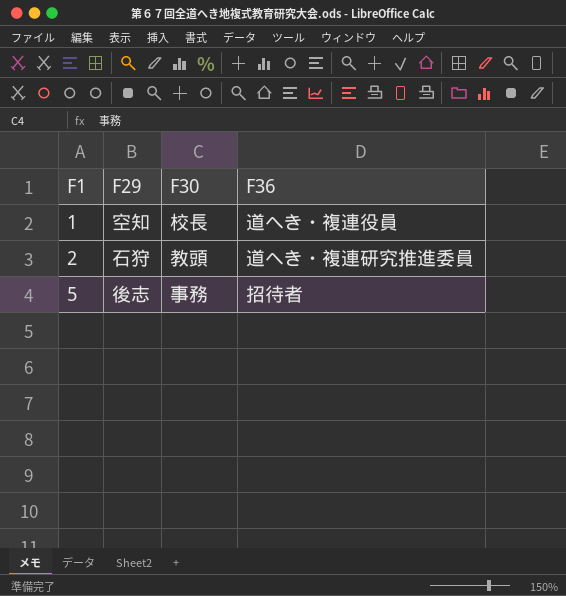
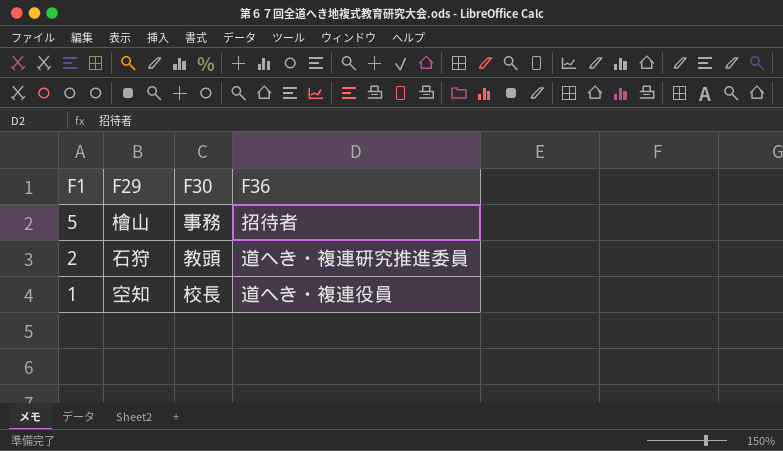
row order: F1 ascending -> F1 descending
5 | F29: 後志 -> 檜山

